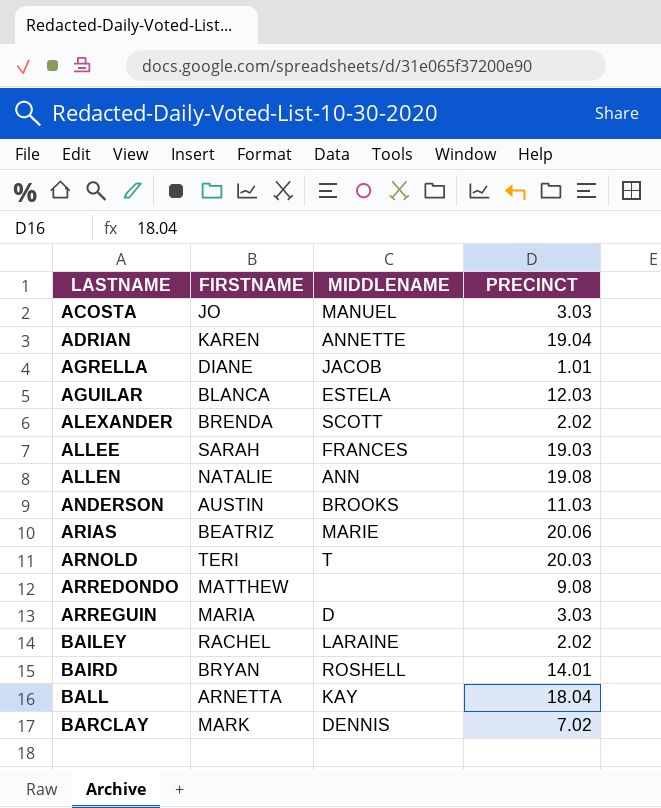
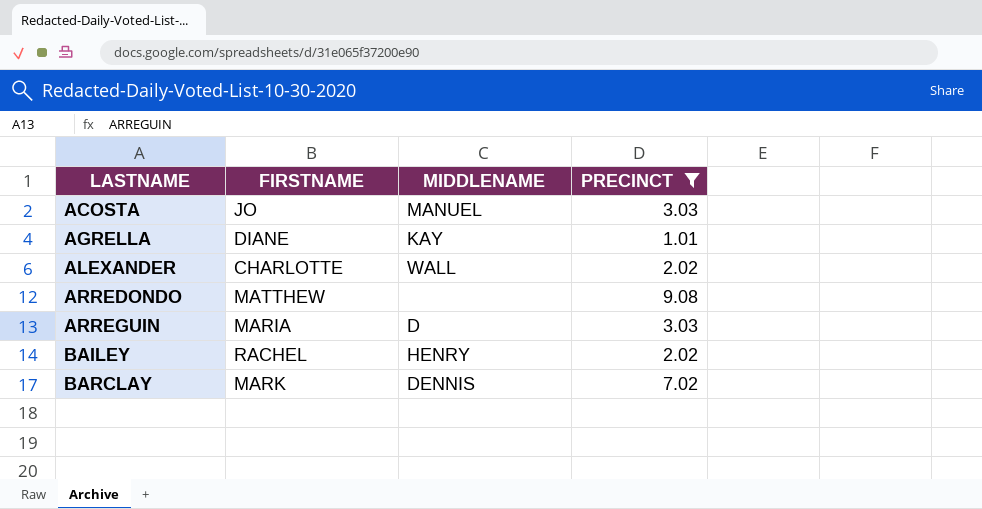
filter: none -> PRECINCT <= 9.08
AGRELLA | MIDDLENAME: JACOB -> KAY
ALEXANDER | FIRSTNAME: BRENDA -> CHARLOTTE
ALEXANDER | MIDDLENAME: SCOTT -> WALL
BAILEY | MIDDLENAME: LARAINE -> HENRY

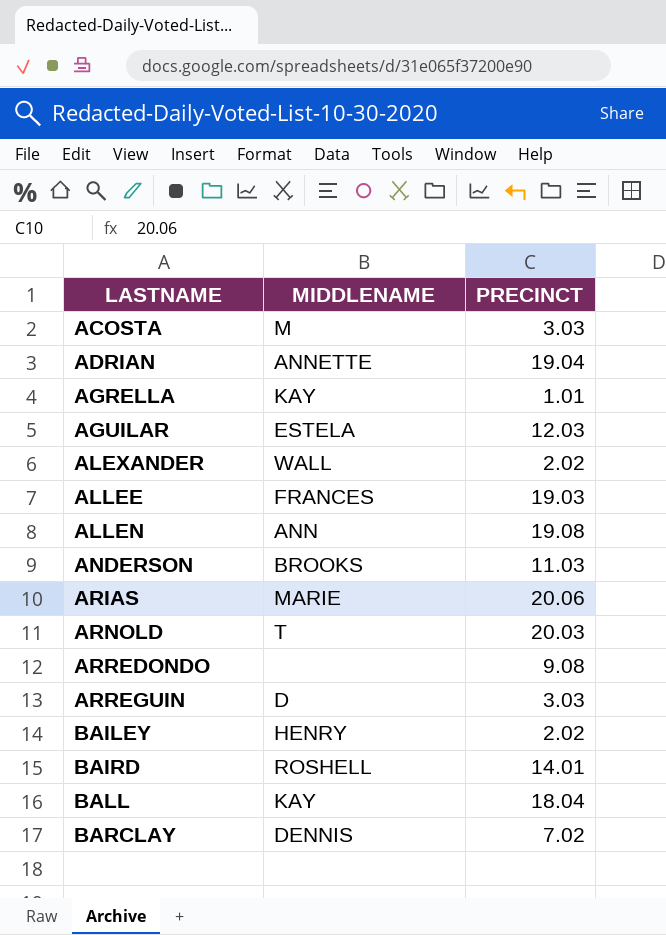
filter: PRECINCT <= 9.08 -> none
column FIRSTNAME | position: 2 -> none
ACOSTA | MIDDLENAME: MANUEL -> M

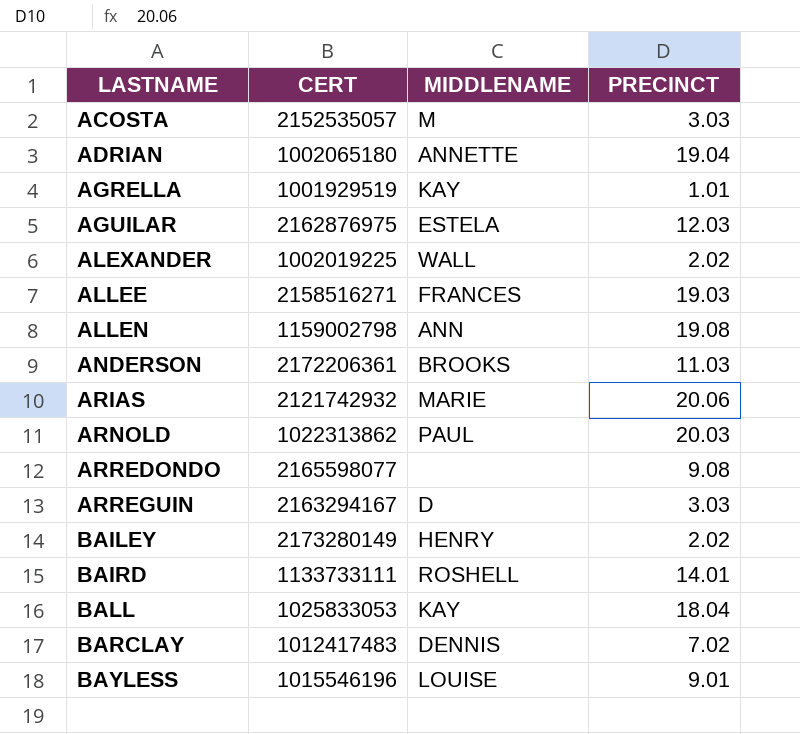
column CERT | position: none -> 2
ARNOLD | MIDDLENAME: T -> PAUL
row BAYLESS: none -> 1015546196 | LOUISE | 9.01

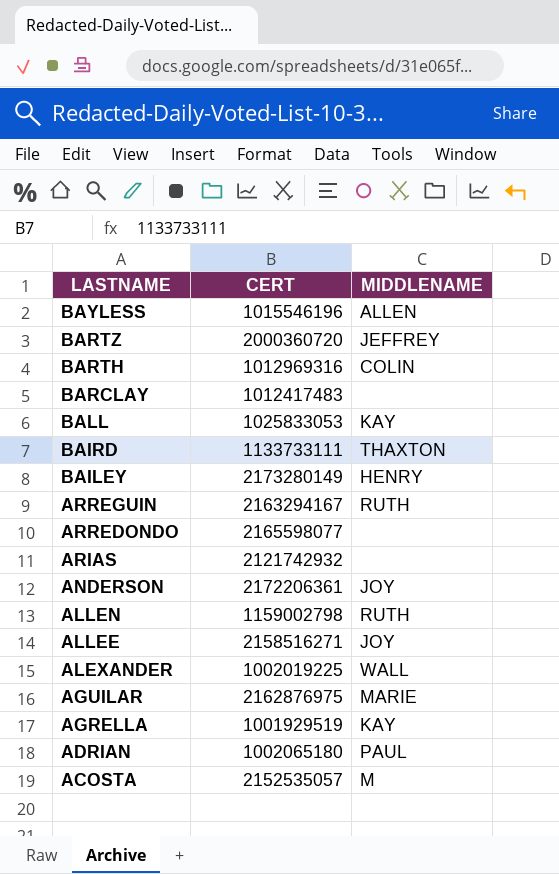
row order: LASTNAME ascending -> LASTNAME descending
column PRECINCT | position: 4 -> none
row ARNOLD: 1022313862 | PAUL | 20.03 -> none
BAYLESS | MIDDLENAME: LOUISE -> ALLEN
row BARTZ: none -> 2000360720 | JEFFREY
row BARTH: none -> 1012969316 | COLIN
BARCLAY | MIDDLENAME: DENNIS -> none
BAIRD | MIDDLENAME: ROSHELL -> THAXTON
ARREGUIN | MIDDLENAME: D -> RUTH
ARIAS | MIDDLENAME: MARIE -> none
ANDERSON | MIDDLENAME: BROOKS -> JOY
ALLEN | MIDDLENAME: ANN -> RUTH
ALLEE | MIDDLENAME: FRANCES -> JOY
AGUILAR | MIDDLENAME: ESTELA -> MARIE
ADRIAN | MIDDLENAME: ANNETTE -> PAUL

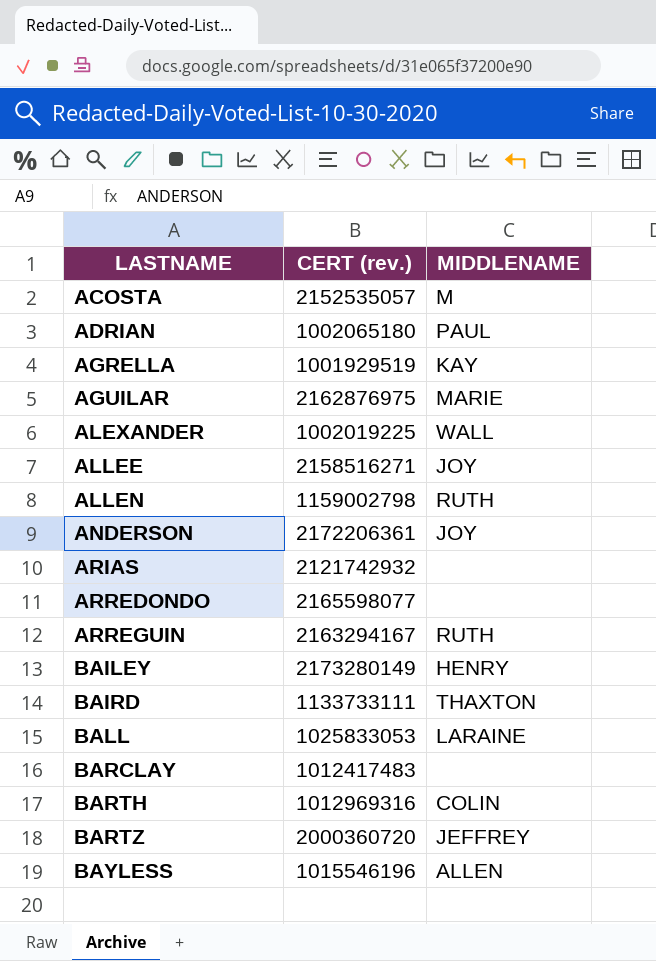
row order: LASTNAME descending -> LASTNAME ascending
column name: CERT -> CERT (rev.)
BALL | MIDDLENAME: KAY -> LARAINE

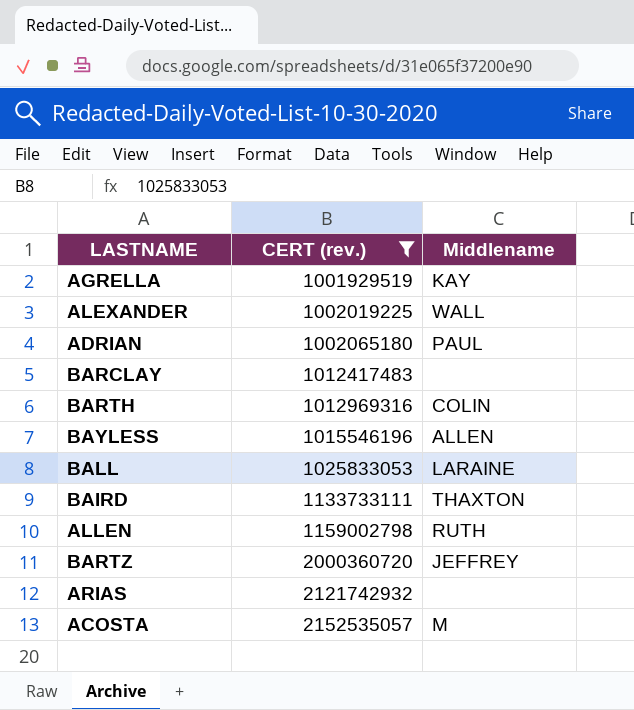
filter: none -> CERT (rev.) <= 2152535057
row order: LASTNAME ascending -> CERT (rev.) ascending
column name: MIDDLENAME -> Middlename

